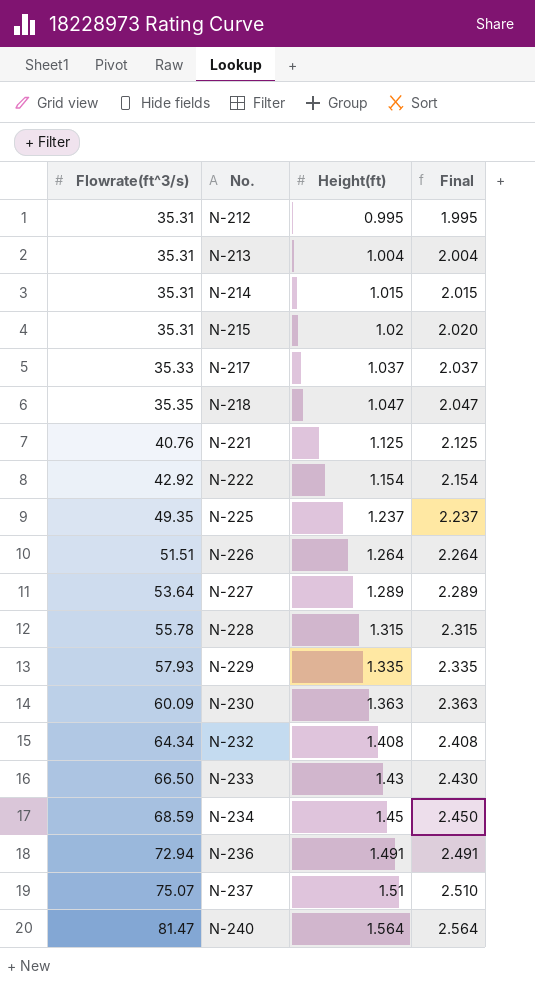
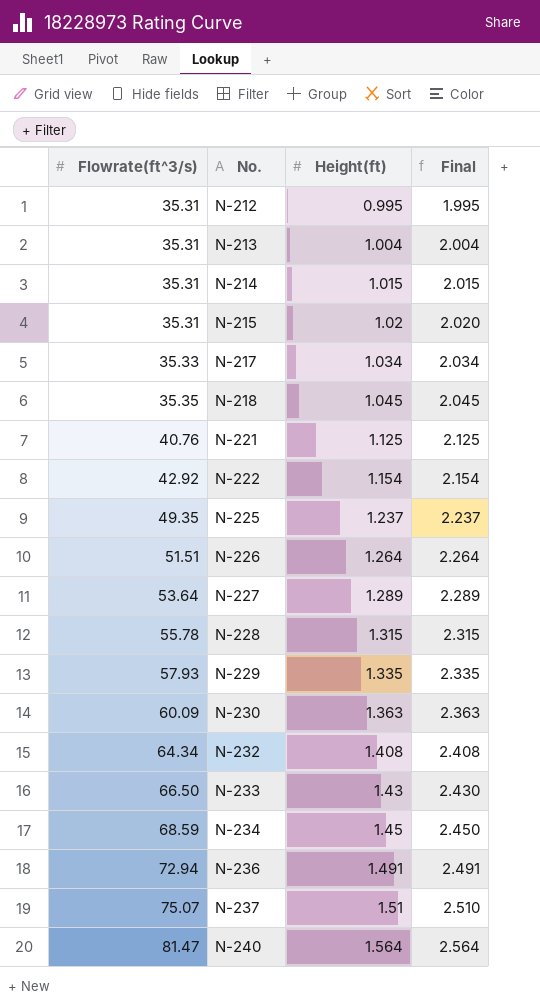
N-217 | Height(ft): 1.037 -> 1.034
N-217 | Final: 2.037 -> 2.034
N-218 | Height(ft): 1.047 -> 1.045
N-218 | Final: 2.047 -> 2.045

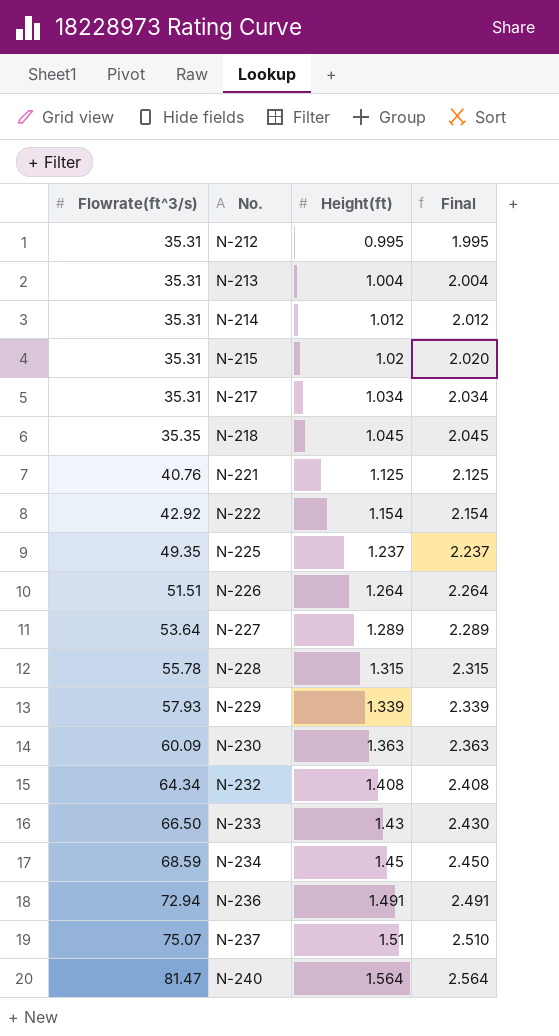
N-214 | Height(ft): 1.015 -> 1.012
N-214 | Final: 2.015 -> 2.012
N-217 | Flowrate(ft^3/s): 35.33 -> 35.31
N-229 | Height(ft): 1.335 -> 1.339
N-229 | Final: 2.335 -> 2.339

